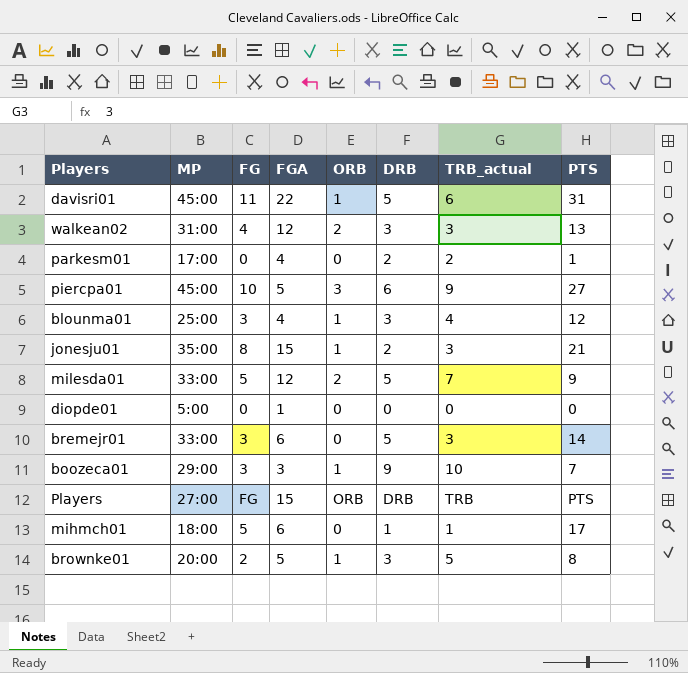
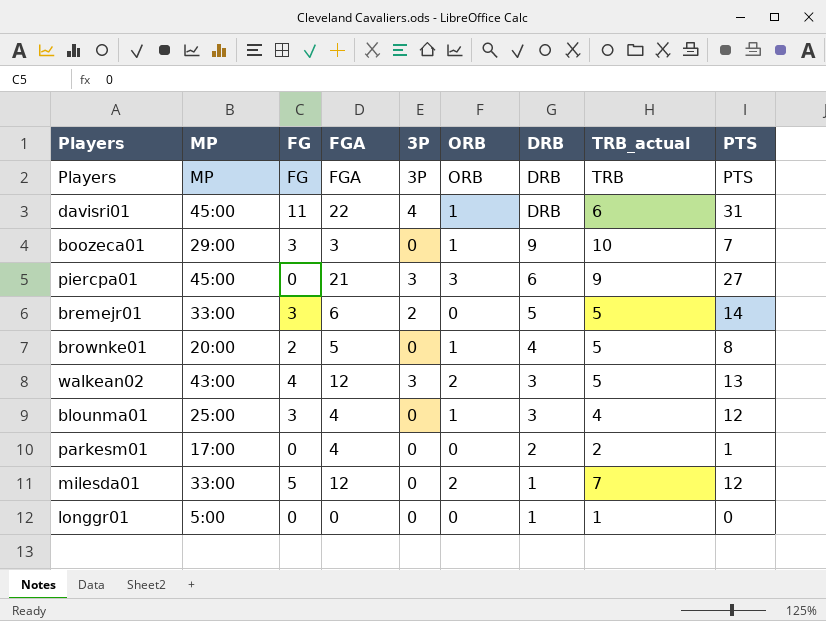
row order: none -> DRB descending
column 3P | position: none -> 5
row jonesju01: 35:00 | 8 | 15 | 1 | 2 | 3 | 21 -> none
row diopde01: 5:00 | 0 | 1 | 0 | 0 | 0 | 0 -> none
row mihmch01: 18:00 | 5 | 6 | 0 | 1 | 1 | 17 -> none
Players | MP: 27:00 -> MP
Players | FGA: 15 -> FGA
davisri01 | DRB: 5 -> DRB
piercpa01 | FG: 10 -> 0
piercpa01 | FGA: 5 -> 21
bremejr01 | TRB_actual: 3 -> 5
brownke01 | DRB: 3 -> 4
walkean02 | MP: 31:00 -> 43:00
walkean02 | TRB_actual: 3 -> 5
milesda01 | DRB: 5 -> 1
milesda01 | PTS: 9 -> 12
row longgr01: none -> 5:00 | 0 | 0 | 0 | 0 | 1 | 1 | 0

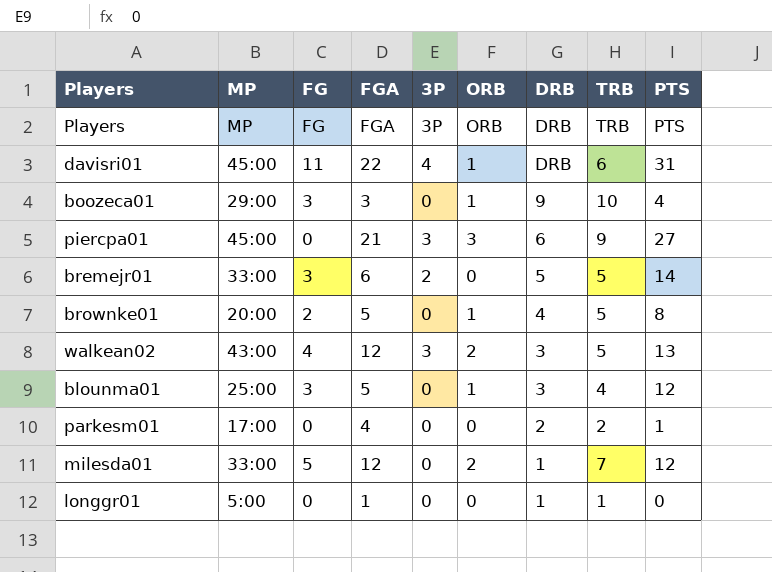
column name: TRB_actual -> TRB
boozeca01 | PTS: 7 -> 4
blounma01 | FGA: 4 -> 5
longgr01 | FGA: 0 -> 1

